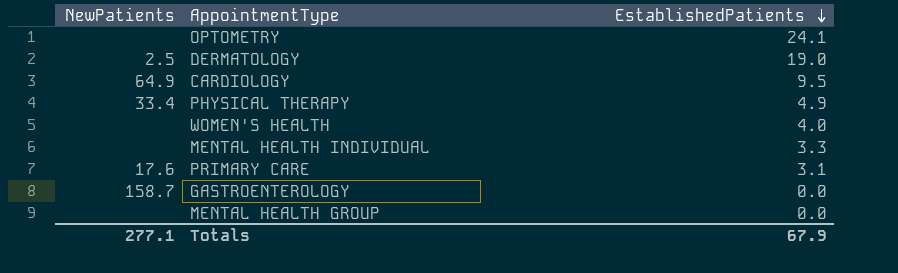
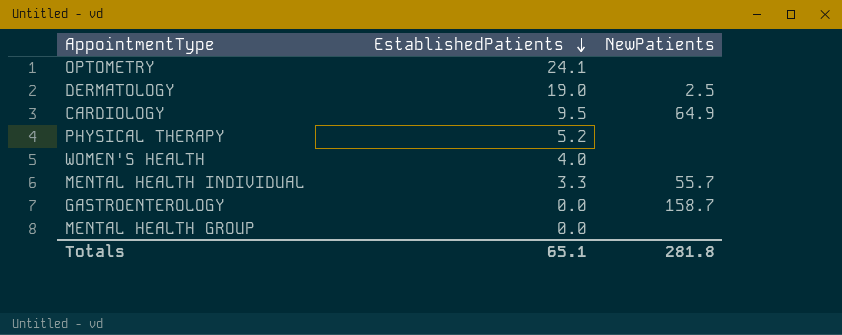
column NewPatients | position: 1 -> 3
row PRIMARY CARE: 17.6 | 3.1 -> none
PHYSICAL THERAPY | EstablishedPatients: 4.9 -> 5.2
PHYSICAL THERAPY | NewPatients: 33.4 -> none
MENTAL HEALTH INDIVIDUAL | NewPatients: none -> 55.7
Totals | EstablishedPatients: 67.9 -> 65.1
Totals | NewPatients: 277.1 -> 281.8

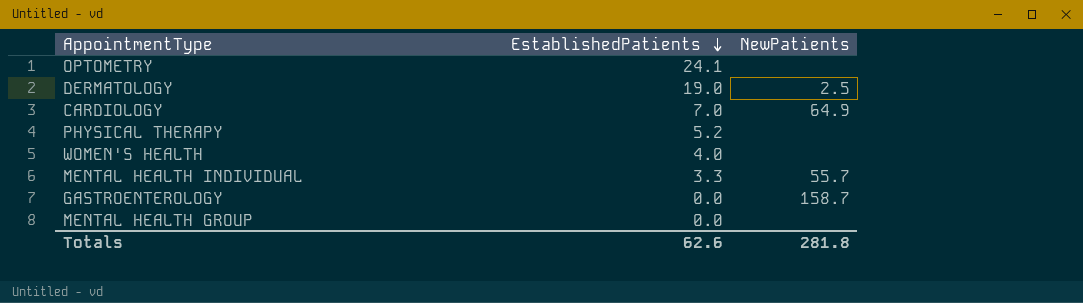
CARDIOLOGY | EstablishedPatients: 9.5 -> 7.0
Totals | EstablishedPatients: 65.1 -> 62.6

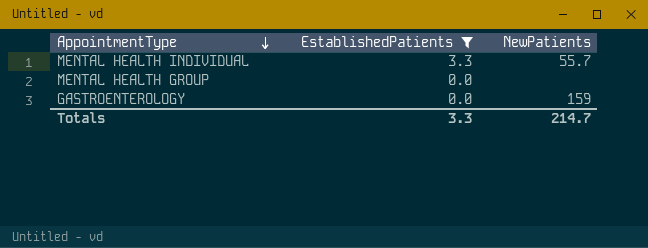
filter: none -> EstablishedPatients <= 3.3
row order: EstablishedPatients descending -> AppointmentType descending
GASTROENTEROLOGY | NewPatients: 158.7 -> 159
Totals | EstablishedPatients: 62.6 -> 3.3
Totals | NewPatients: 281.8 -> 214.7

